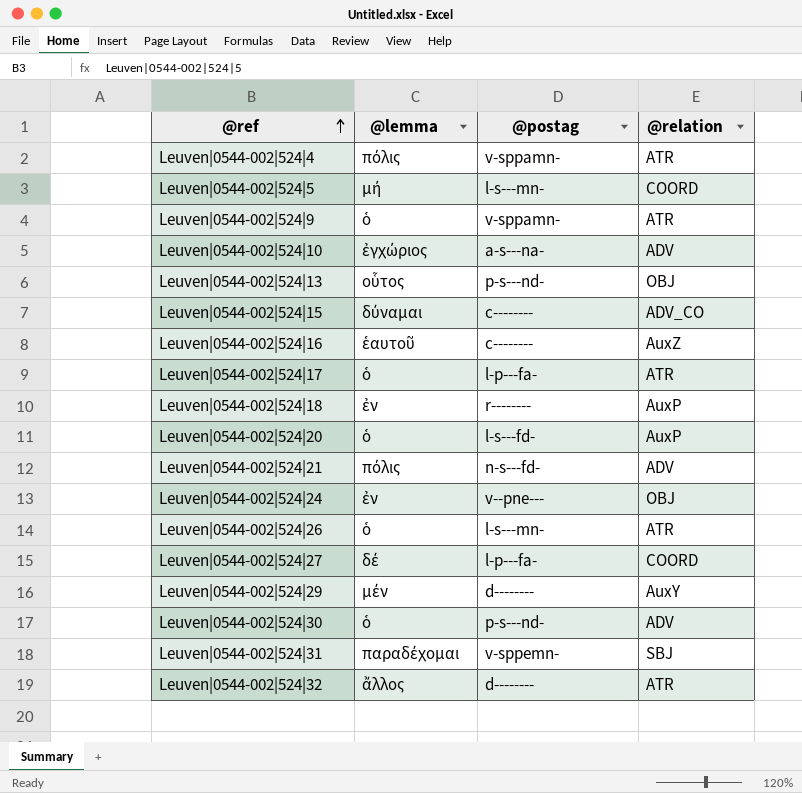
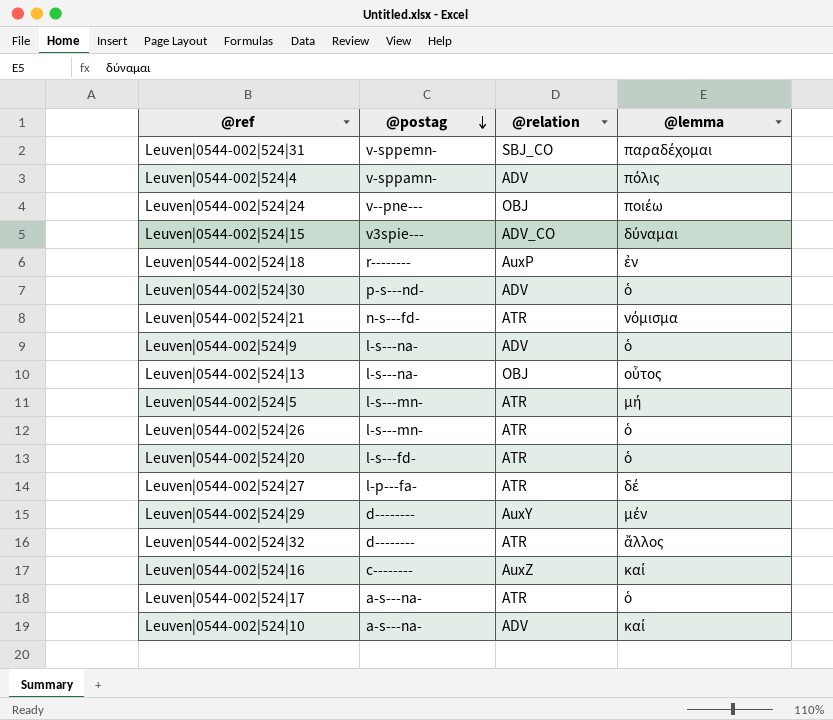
row order: @ref ascending -> @postag descending
column @lemma | position: 2 -> 4
Leuven|0544-002|524|31 | @relation: SBJ -> SBJ_CO
Leuven|0544-002|524|4 | @relation: ATR -> ADV
Leuven|0544-002|524|24 | @lemma: ἐν -> ποιέω
Leuven|0544-002|524|15 | @postag: c-------- -> v3spie---
Leuven|0544-002|524|21 | @relation: ADV -> ATR
Leuven|0544-002|524|21 | @lemma: πόλις -> νόμισμα
Leuven|0544-002|524|9 | @postag: v-sppamn- -> l-s---na-
Leuven|0544-002|524|9 | @relation: ATR -> ADV
Leuven|0544-002|524|13 | @postag: p-s---nd- -> l-s---na-
Leuven|0544-002|524|5 | @relation: COORD -> ATR
Leuven|0544-002|524|20 | @relation: AuxP -> ATR
Leuven|0544-002|524|27 | @relation: COORD -> ATR
Leuven|0544-002|524|16 | @lemma: ἑαυτοῦ -> καί
Leuven|0544-002|524|17 | @postag: l-p---fa- -> a-s---na-
Leuven|0544-002|524|10 | @lemma: ἐγχώριος -> καί

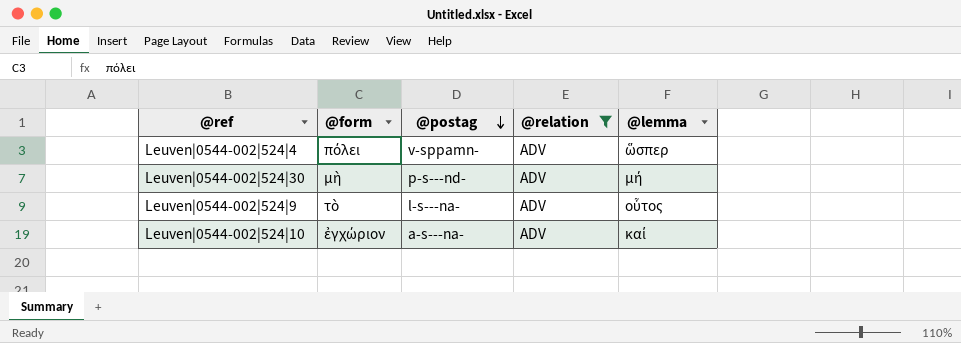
filter: none -> @relation = ADV
column @form | position: none -> 2
Leuven|0544-002|524|4 | @lemma: πόλις -> ὥσπερ
Leuven|0544-002|524|30 | @lemma: ὁ -> μή
Leuven|0544-002|524|9 | @lemma: ὁ -> οὗτος

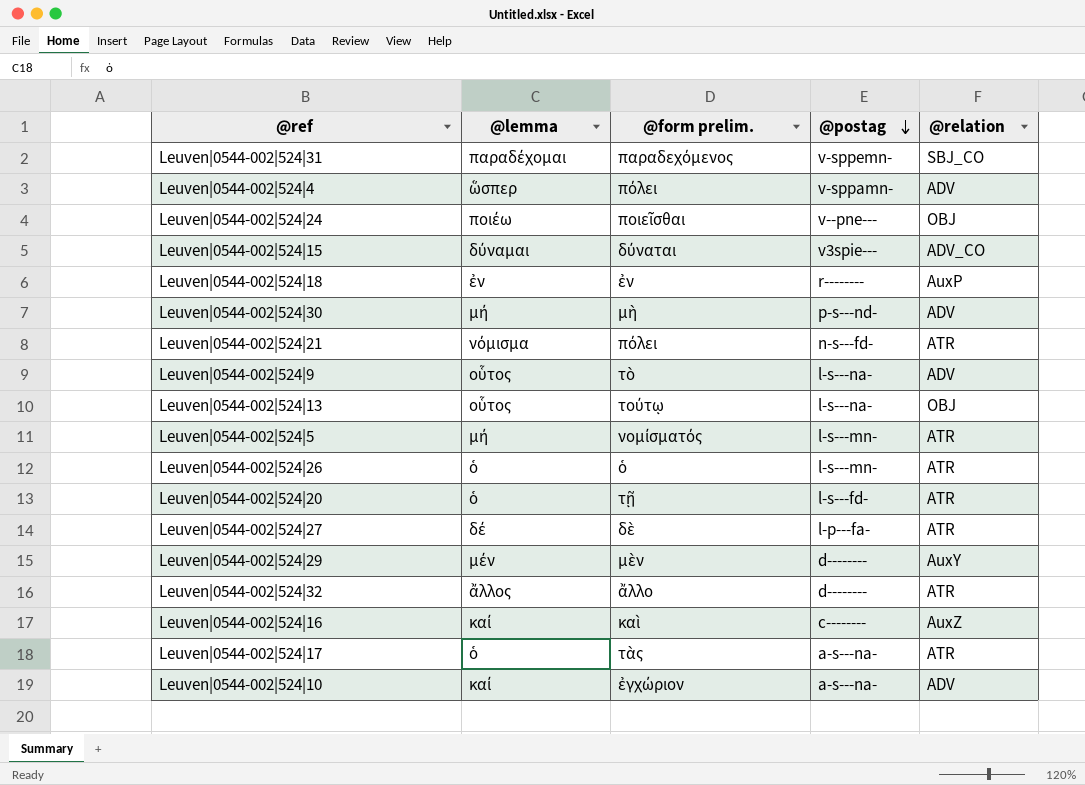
filter: @relation = ADV -> none
column @lemma | position: 5 -> 2
column name: @form -> @form prelim.

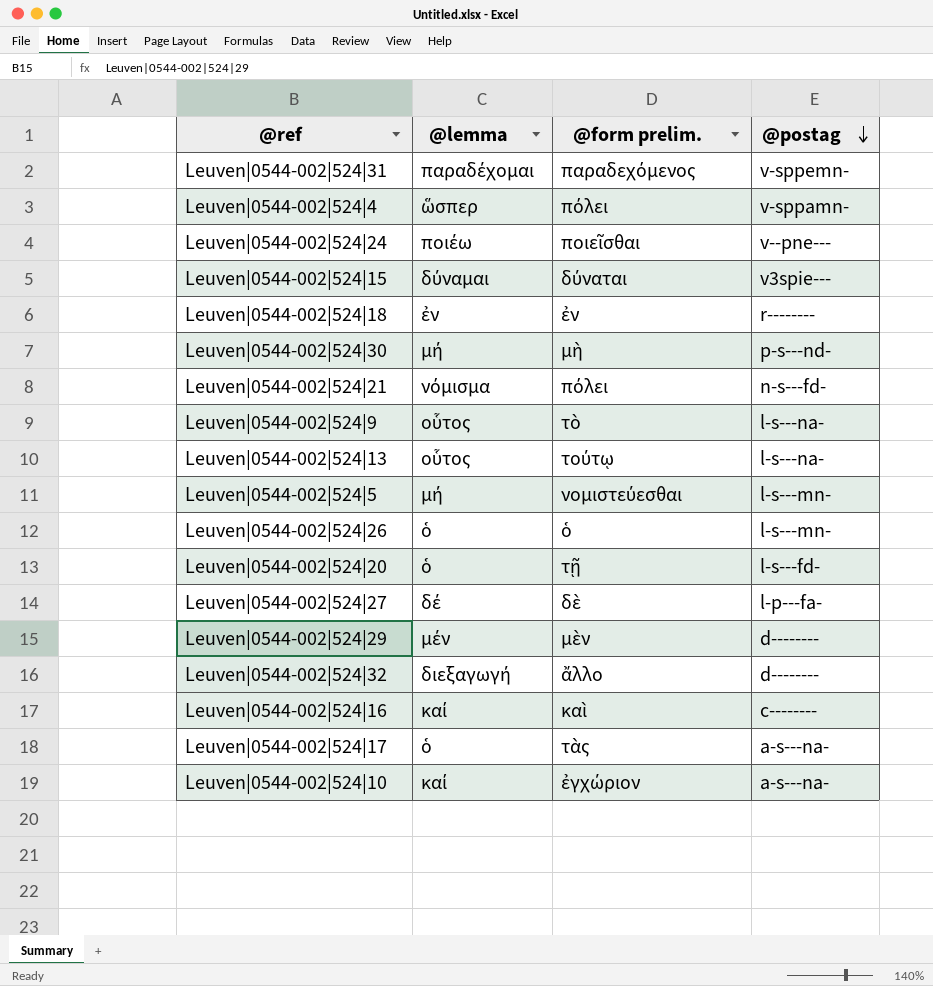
column @relation | position: 5 -> none
Leuven|0544-002|524|5 | @form prelim.: νομίσματός -> νομιστεύεσθαι
Leuven|0544-002|524|32 | @lemma: ἄλλος -> διεξαγωγή

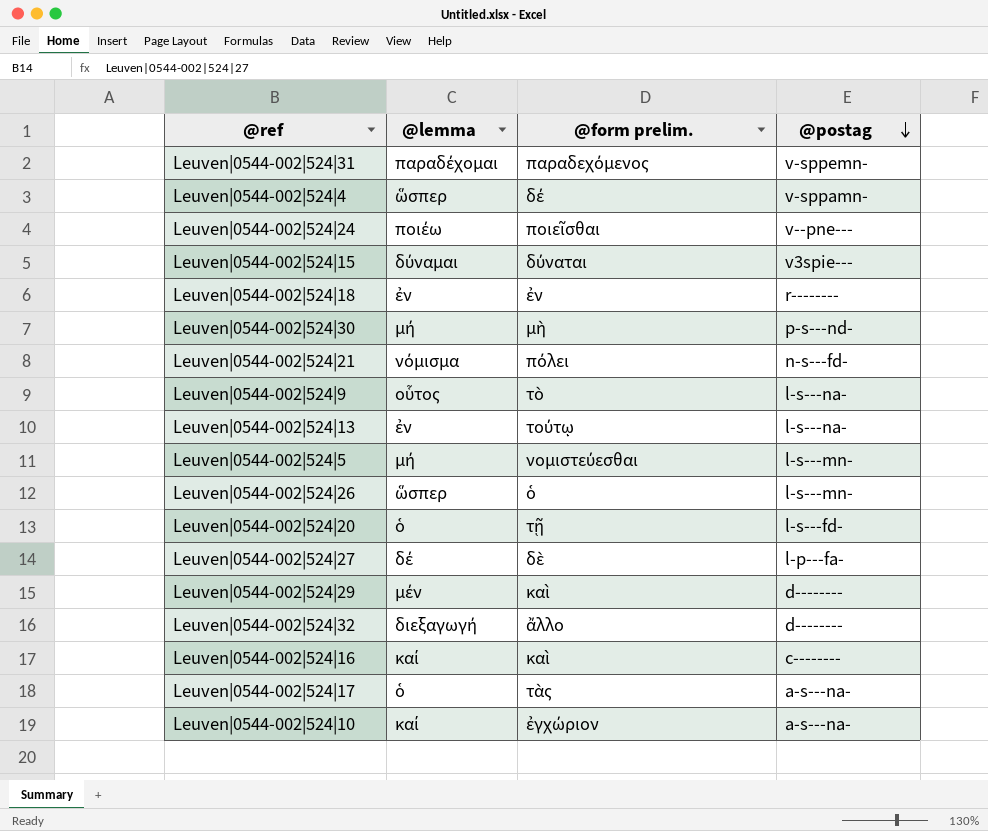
Leuven|0544-002|524|4 | @form prelim.: πόλει -> δέ
Leuven|0544-002|524|13 | @lemma: οὗτος -> ἐν
Leuven|0544-002|524|26 | @lemma: ὁ -> ὥσπερ
Leuven|0544-002|524|29 | @form prelim.: μὲν -> καὶ

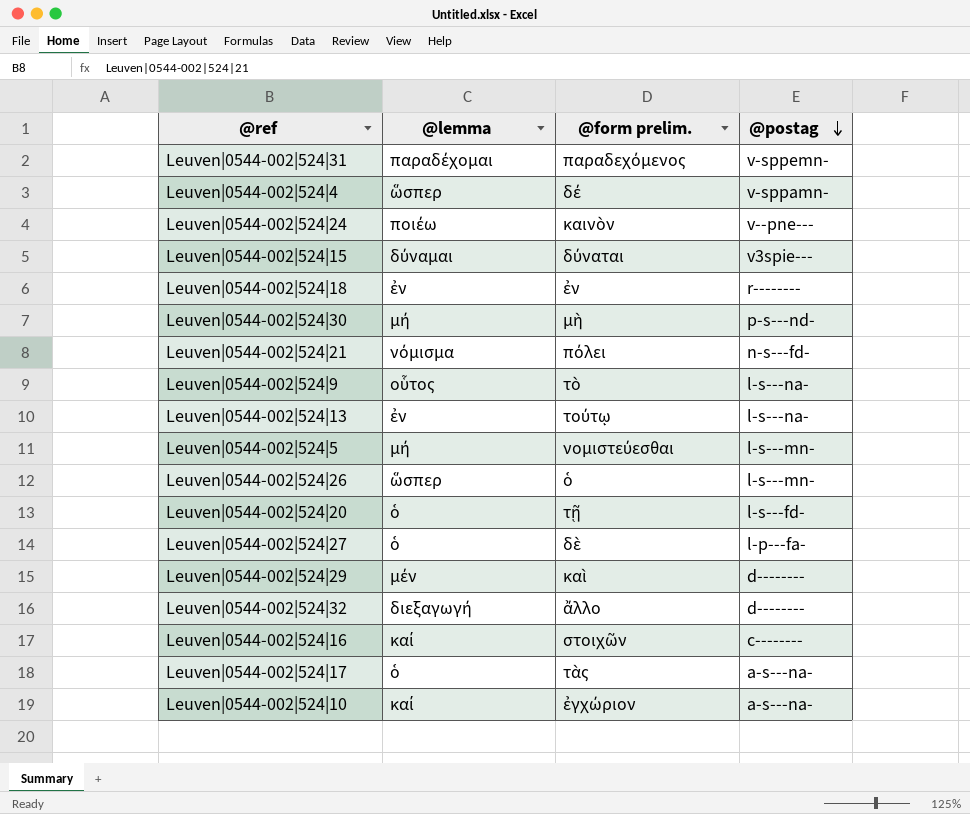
Leuven|0544-002|524|24 | @form prelim.: ποιεῖσθαι -> καινὸν
Leuven|0544-002|524|27 | @lemma: δέ -> ὁ
Leuven|0544-002|524|16 | @form prelim.: καὶ -> στοιχῶν

